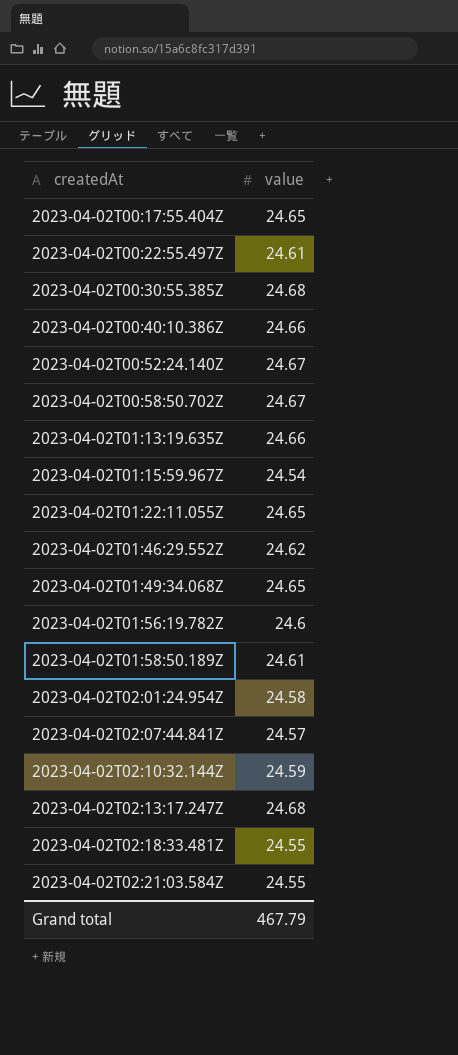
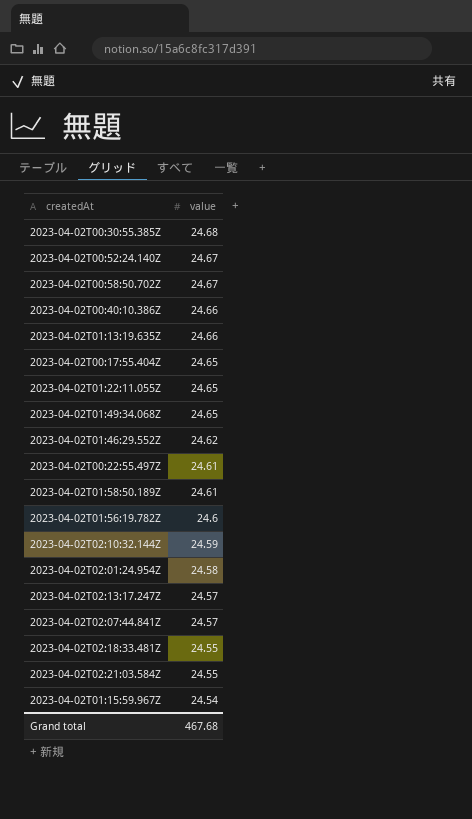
row order: createdAt ascending -> value descending
2023-04-02T02:13:17.247Z | value: 24.68 -> 24.57
Grand total | value: 467.79 -> 467.68

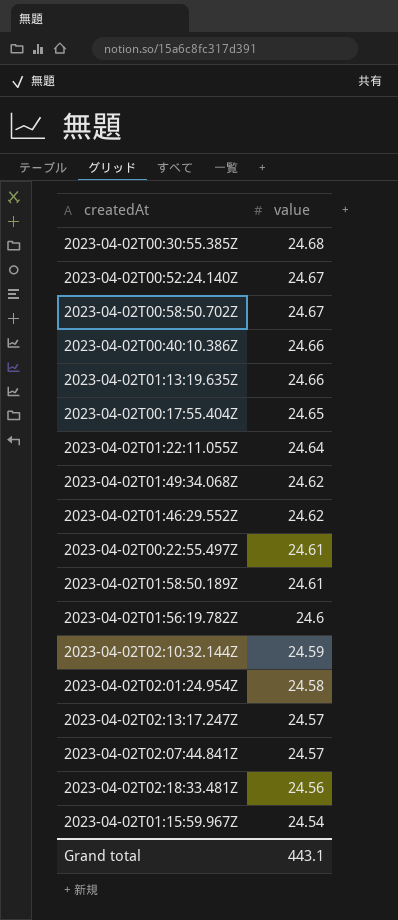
row 2023-04-02T02:21:03.584Z: 24.55 -> none
2023-04-02T01:22:11.055Z | value: 24.65 -> 24.64
2023-04-02T01:49:34.068Z | value: 24.65 -> 24.62
2023-04-02T02:18:33.481Z | value: 24.55 -> 24.56
Grand total | value: 467.68 -> 443.1

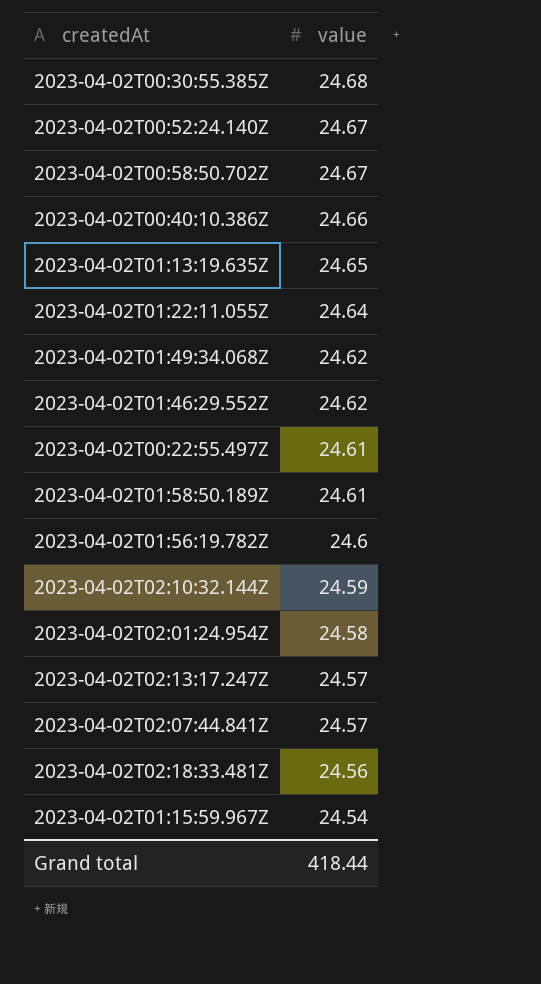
row 2023-04-02T00:17:55.404Z: 24.65 -> none
2023-04-02T01:13:19.635Z | value: 24.66 -> 24.65
Grand total | value: 443.1 -> 418.44

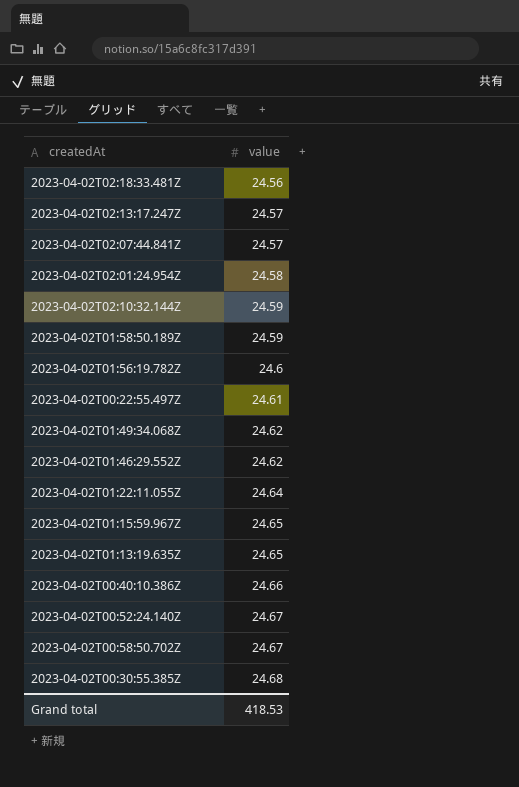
row order: value descending -> value ascending
2023-04-02T01:58:50.189Z | value: 24.61 -> 24.59
2023-04-02T01:15:59.967Z | value: 24.54 -> 24.65
Grand total | value: 418.44 -> 418.53

